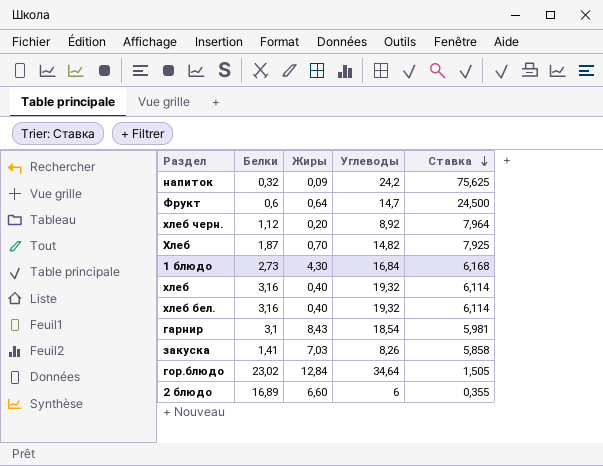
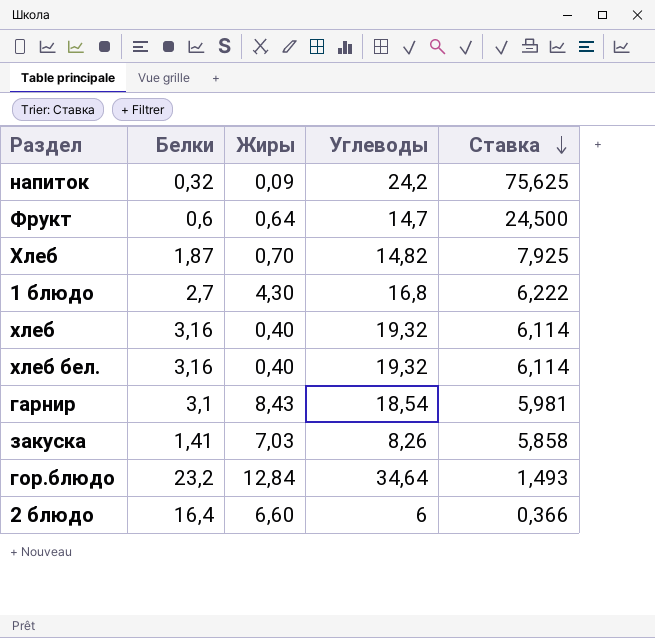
row хлеб черн.: 1,12 | 0,20 | 8,92 | 7,964 -> none
1 блюдо | Белки: 2,73 -> 2,7
1 блюдо | Углеводы: 16,84 -> 16,8
1 блюдо | Ставка: 6,168 -> 6,222
гор.блюдо | Белки: 23,02 -> 23,2
гор.блюдо | Ставка: 1,505 -> 1,493
2 блюдо | Белки: 16,89 -> 16,4
2 блюдо | Ставка: 0,355 -> 0,366

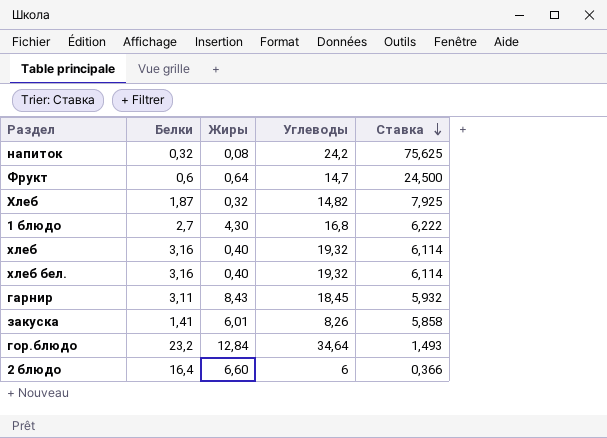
напиток | Жиры: 0,09 -> 0,08
Хлеб | Жиры: 0,70 -> 0,32
гарнир | Белки: 3,1 -> 3,11
гарнир | Углеводы: 18,54 -> 18,45
гарнир | Ставка: 5,981 -> 5,932
закуска | Жиры: 7,03 -> 6,01

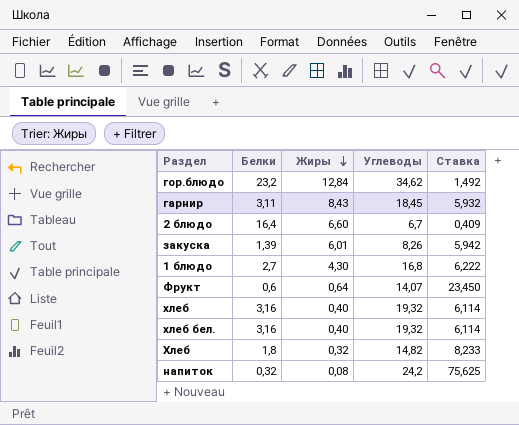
row order: Ставка descending -> Жиры descending
гор.блюдо | Углеводы: 34,64 -> 34,62
гор.блюдо | Ставка: 1,493 -> 1,492
2 блюдо | Углеводы: 6 -> 6,7
2 блюдо | Ставка: 0,366 -> 0,409
закуска | Белки: 1,41 -> 1,39
закуска | Ставка: 5,858 -> 5,942
Фрукт | Углеводы: 14,7 -> 14,07
Фрукт | Ставка: 24,500 -> 23,450
Хлеб | Белки: 1,87 -> 1,8
Хлеб | Ставка: 7,925 -> 8,233

